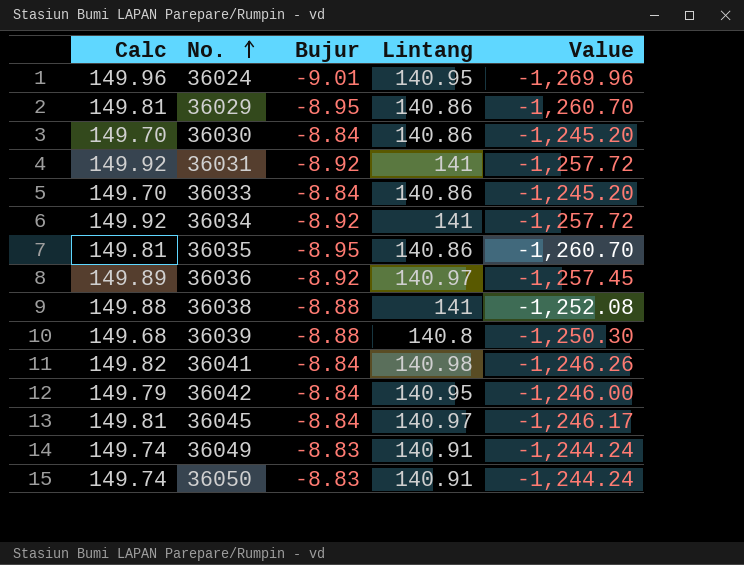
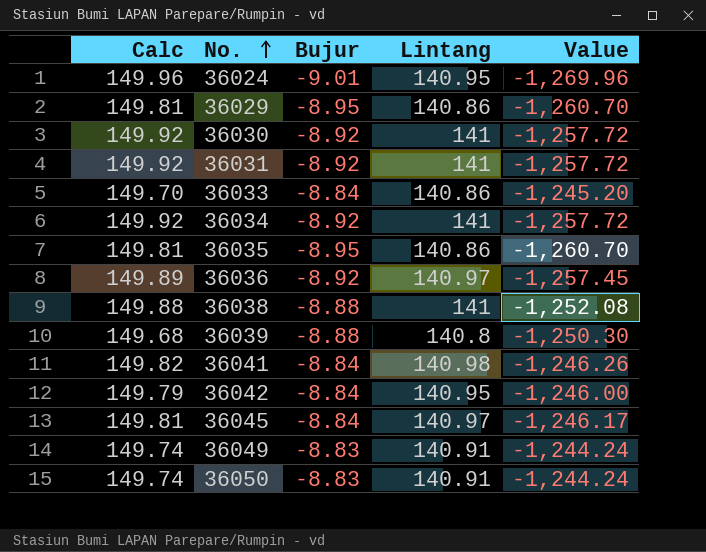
36030 | Calc: 149.70 -> 149.92
36030 | Bujur: -8.84 -> -8.92
36030 | Lintang: 140.86 -> 141
36030 | Value: -1,245.20 -> -1,257.72

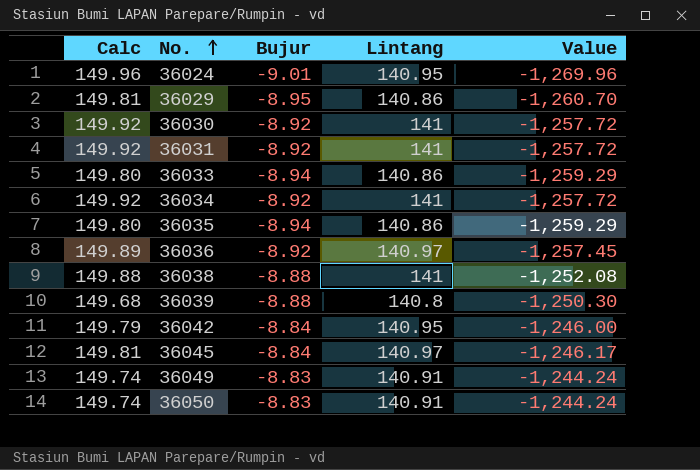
row 36041: 149.82 | -8.84 | 140.98 | -1,246.26 -> none
36033 | Calc: 149.70 -> 149.80
36033 | Bujur: -8.84 -> -8.94
36033 | Value: -1,245.20 -> -1,259.29
36035 | Calc: 149.81 -> 149.80
36035 | Bujur: -8.95 -> -8.94
36035 | Value: -1,260.70 -> -1,259.29

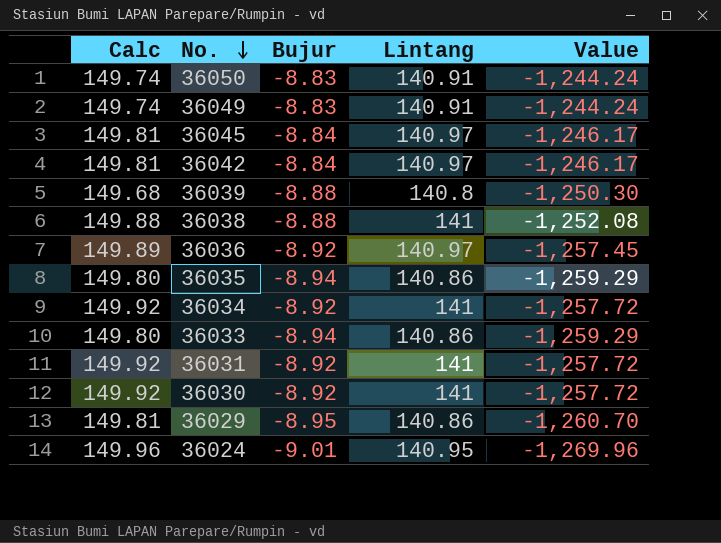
row order: No. ascending -> No. descending
36042 | Calc: 149.79 -> 149.81
36042 | Lintang: 140.95 -> 140.97
36042 | Value: -1,246.00 -> -1,246.17

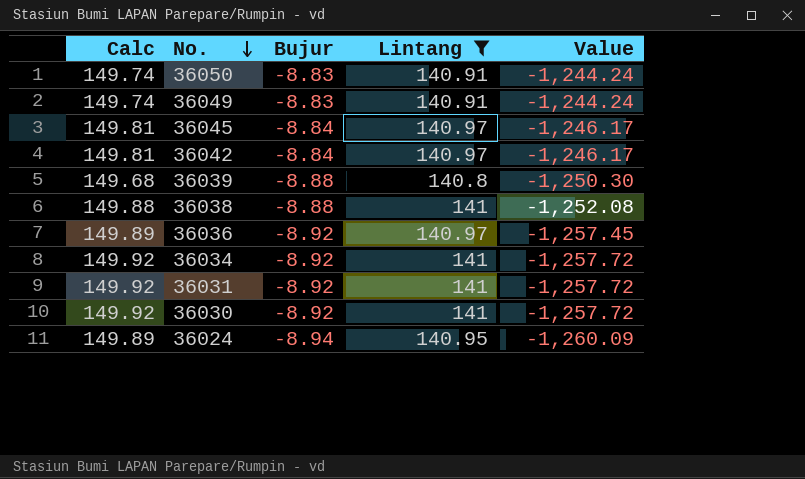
filter: none -> Lintang != 140.86
36024 | Calc: 149.96 -> 149.89
36024 | Bujur: -9.01 -> -8.94
36024 | Value: -1,269.96 -> -1,260.09

